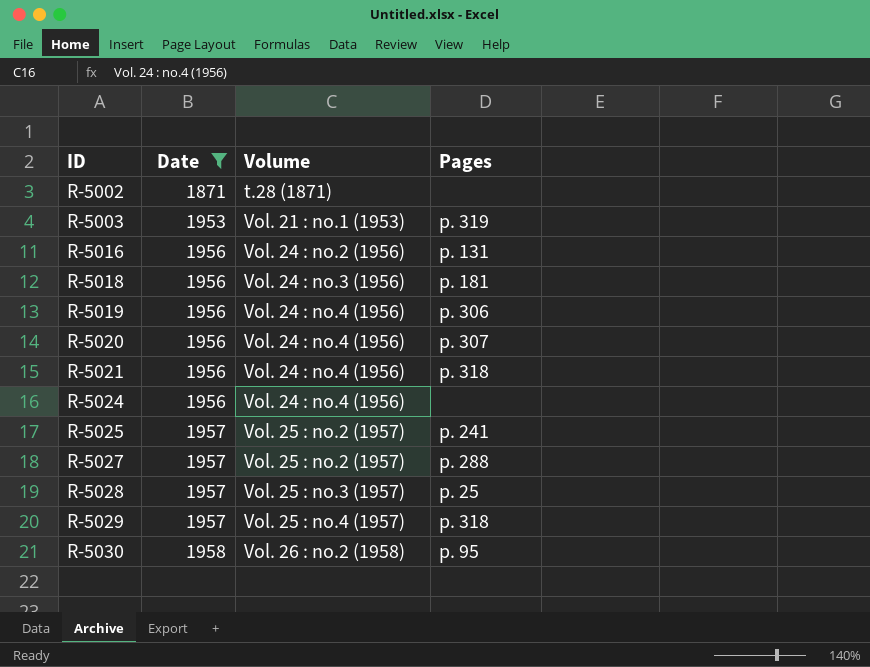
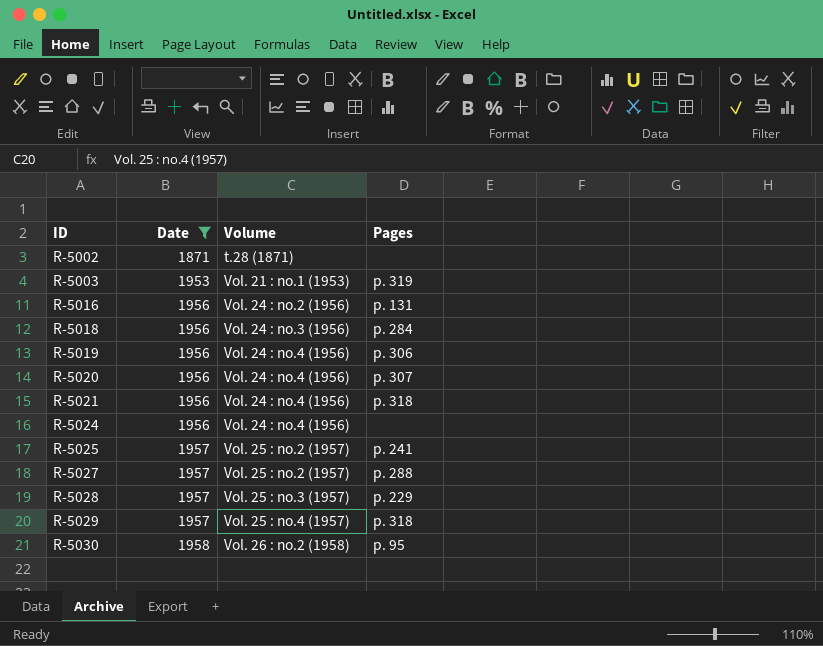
R-5018 | Pages: p. 181 -> p. 284
R-5028 | Pages: p. 25 -> p. 229

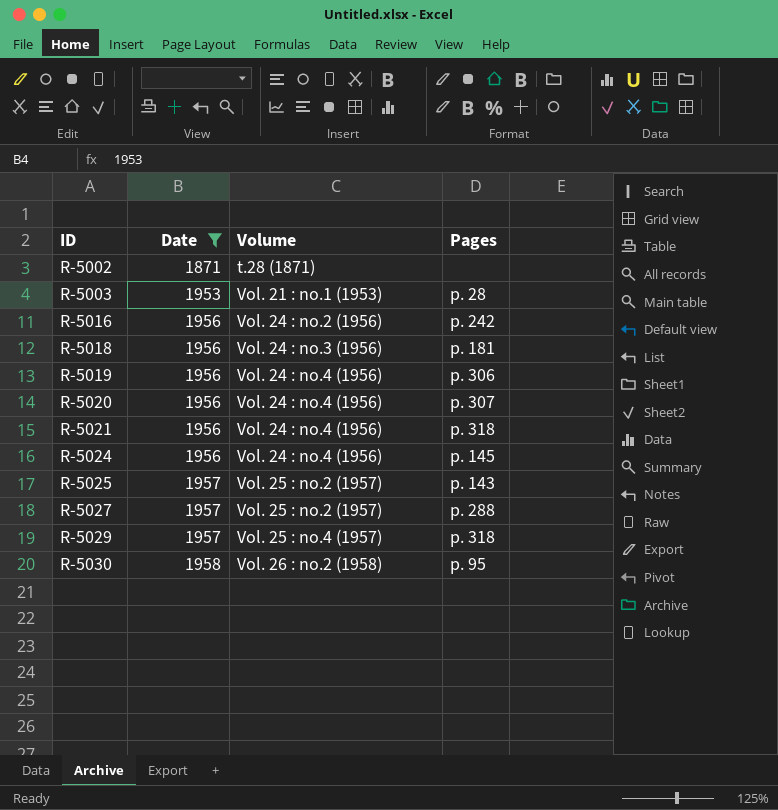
row R-5028: 1957 | Vol. 25 : no.3 (1957) | p. 229 -> none
R-5003 | Pages: p. 319 -> p. 28
R-5016 | Pages: p. 131 -> p. 242
R-5018 | Pages: p. 284 -> p. 181
R-5024 | Pages: none -> p. 145
R-5025 | Pages: p. 241 -> p. 143

